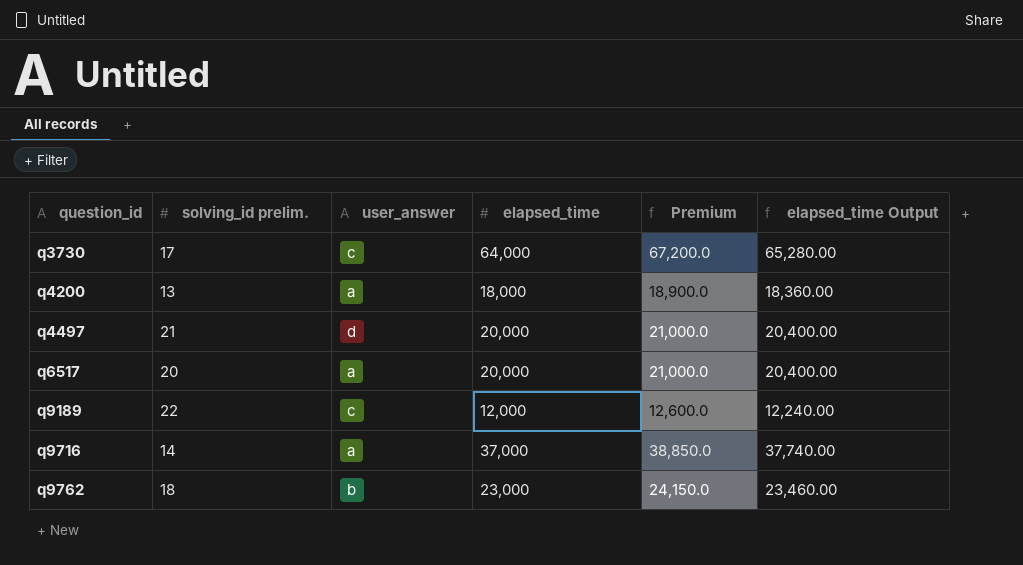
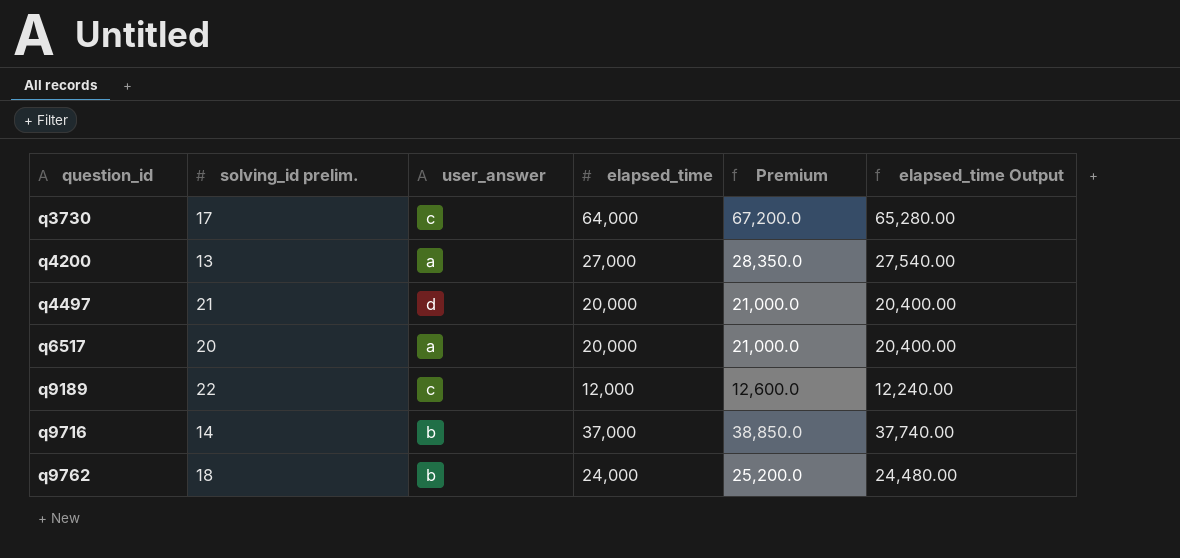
q4200 | elapsed_time: 18,000 -> 27,000
q4200 | Premium: 18,900.0 -> 28,350.0
q4200 | elapsed_time Output: 18,360.00 -> 27,540.00
q9716 | user_answer: a -> b
q9762 | elapsed_time: 23,000 -> 24,000
q9762 | Premium: 24,150.0 -> 25,200.0
q9762 | elapsed_time Output: 23,460.00 -> 24,480.00

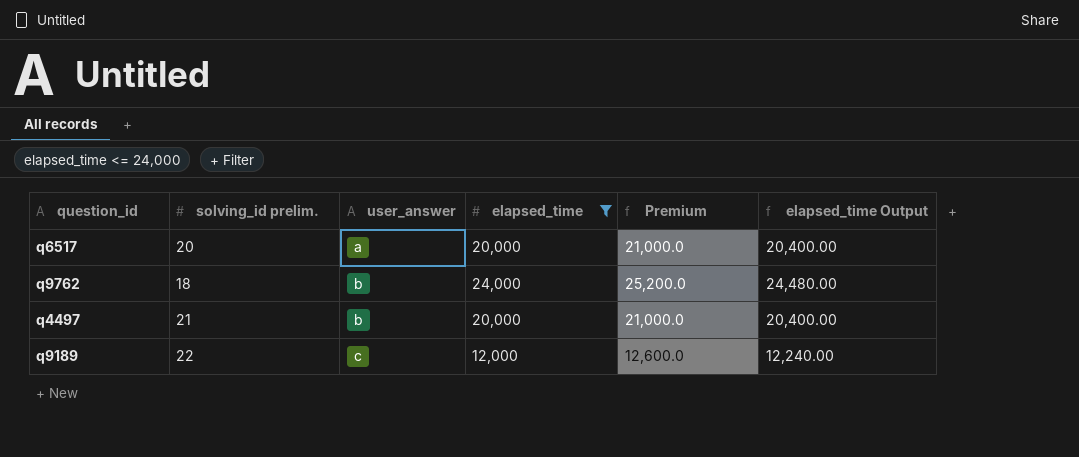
filter: none -> elapsed_time <= 24,000
row order: question_id ascending -> user_answer ascending
q4497 | user_answer: d -> b

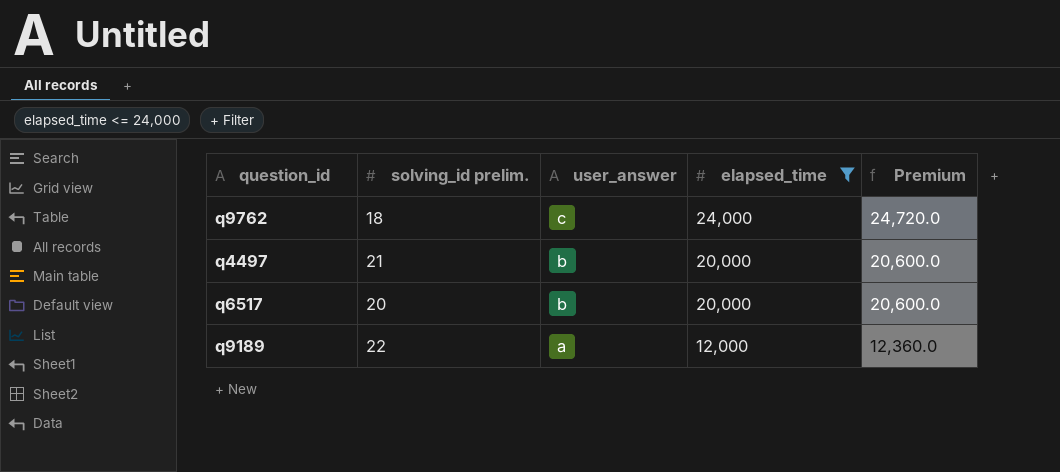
row order: user_answer ascending -> user_answer descending
column elapsed_time Output | formula: [elapsed_time] * 1.02 -> none
column Premium | formula: [elapsed_time] * 1.05 -> [elapsed_time] * 1.03
q9762 | user_answer: b -> c
q6517 | user_answer: a -> b
q9189 | user_answer: c -> a

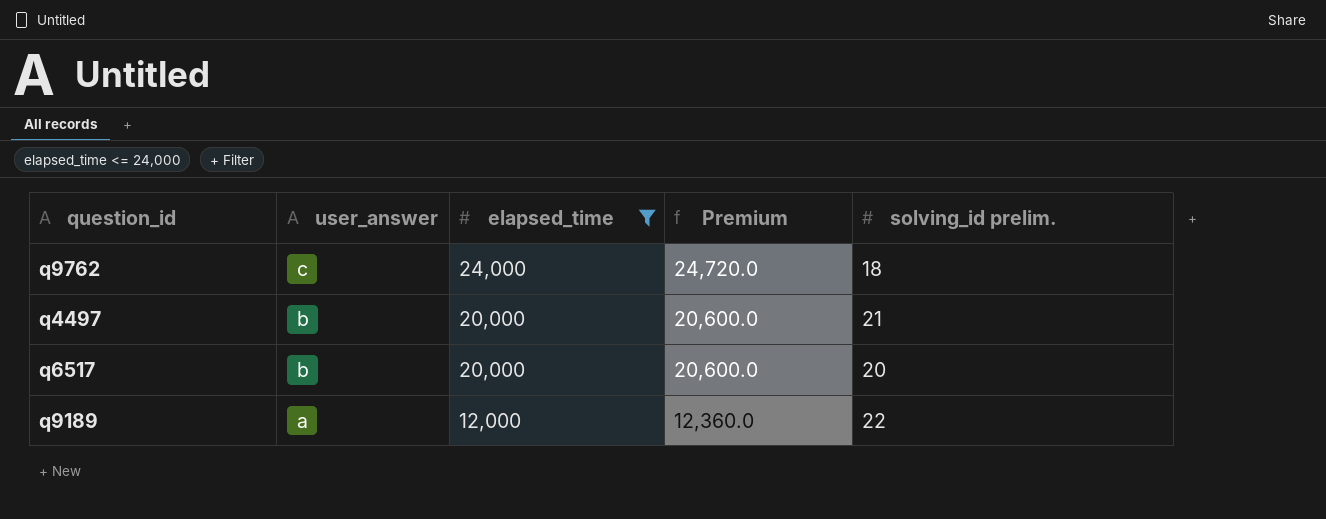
column solving_id prelim. | position: 2 -> 5

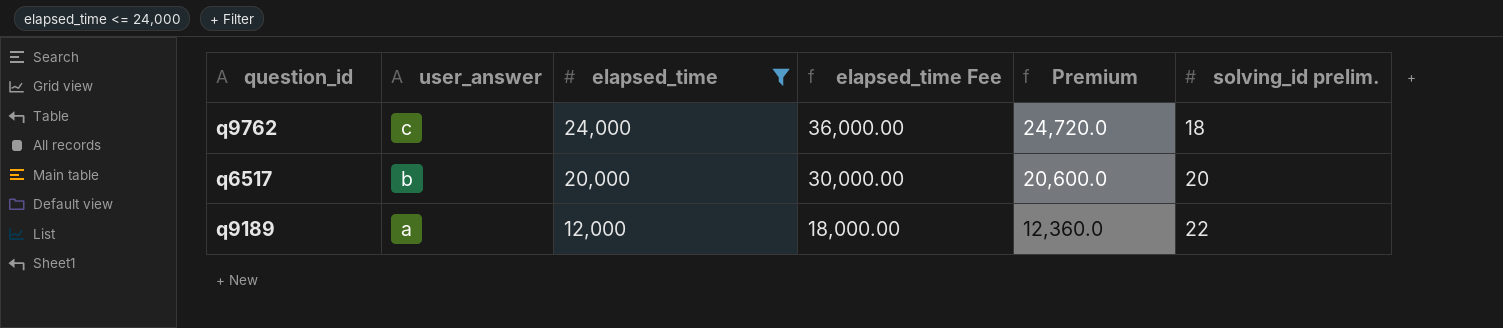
column elapsed_time Fee | formula: none -> [elapsed_time] * 1.5
row q4497: b | 20,000 | 20,600.0 | 21 -> none

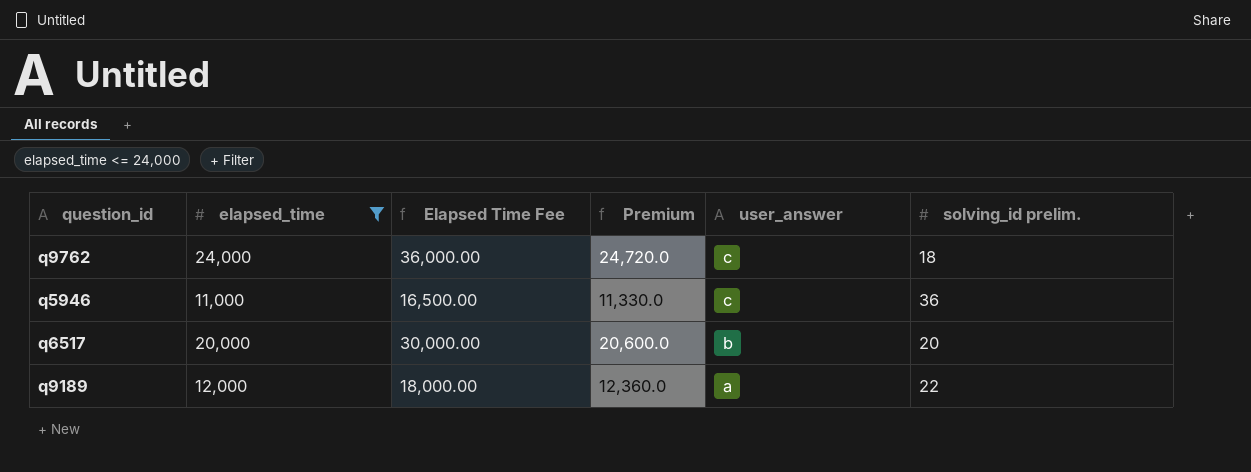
column name: elapsed_time Fee -> Elapsed Time Fee
column user_answer | position: 2 -> 5
row q5946: none -> 11,000 | 16,500.00 | 11,330.0 | c | 36

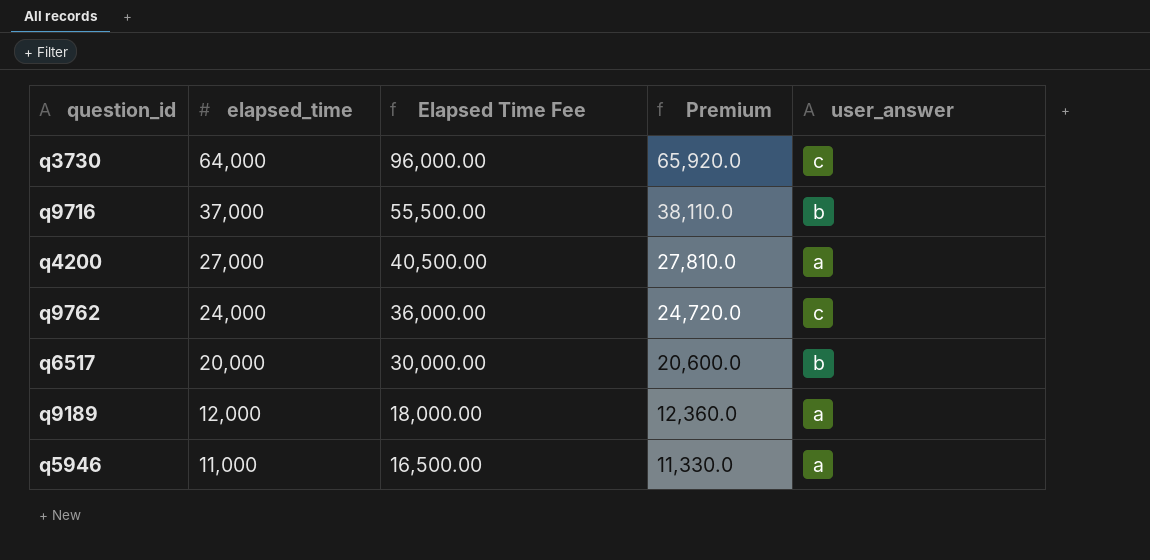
filter: elapsed_time <= 24,000 -> none
row order: user_answer descending -> elapsed_time descending
column solving_id prelim. | position: 6 -> none
q5946 | user_answer: c -> a

